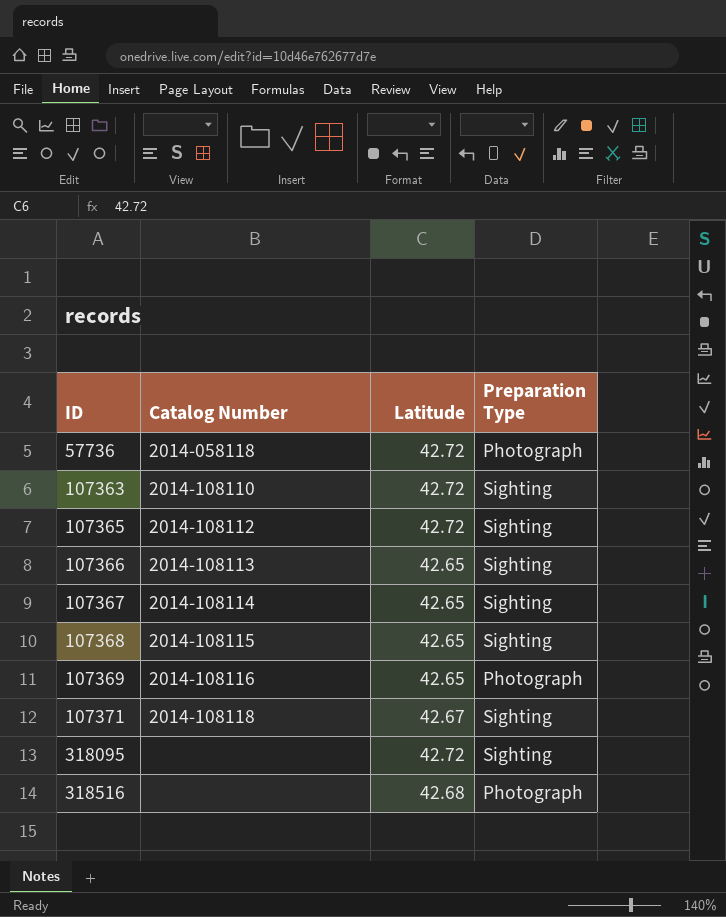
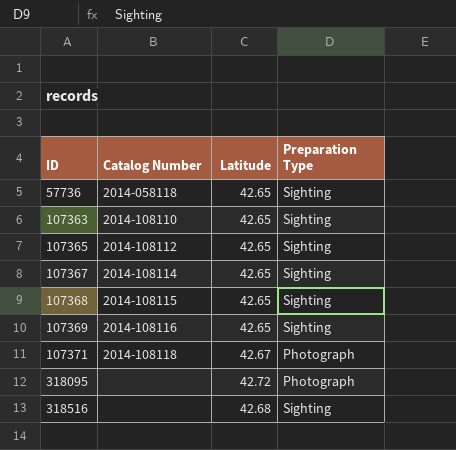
row 107366: 2014-108113 | 42.65 | Sighting -> none
57736 | Latitude: 42.72 -> 42.65
57736 | Preparation Type: Photograph -> Sighting
107363 | Latitude: 42.72 -> 42.65
107365 | Latitude: 42.72 -> 42.65
107369 | Preparation Type: Photograph -> Sighting
107371 | Preparation Type: Sighting -> Photograph
318095 | Preparation Type: Sighting -> Photograph
318516 | Preparation Type: Photograph -> Sighting

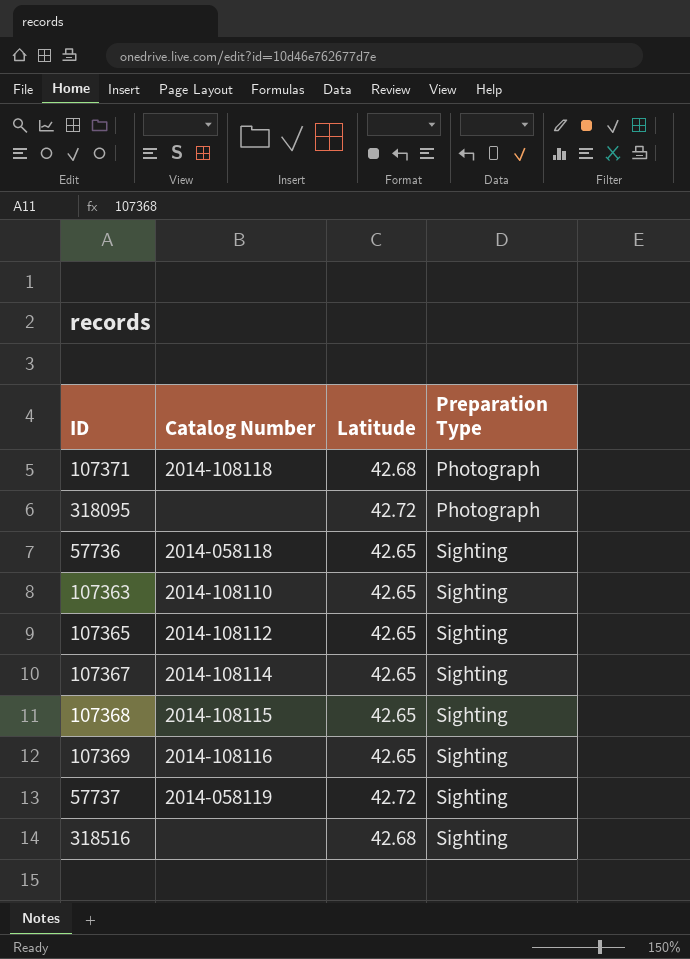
row order: ID ascending -> Preparation Type ascending
107371 | Latitude: 42.67 -> 42.68
row 57737: none -> 2014-058119 | 42.72 | Sighting

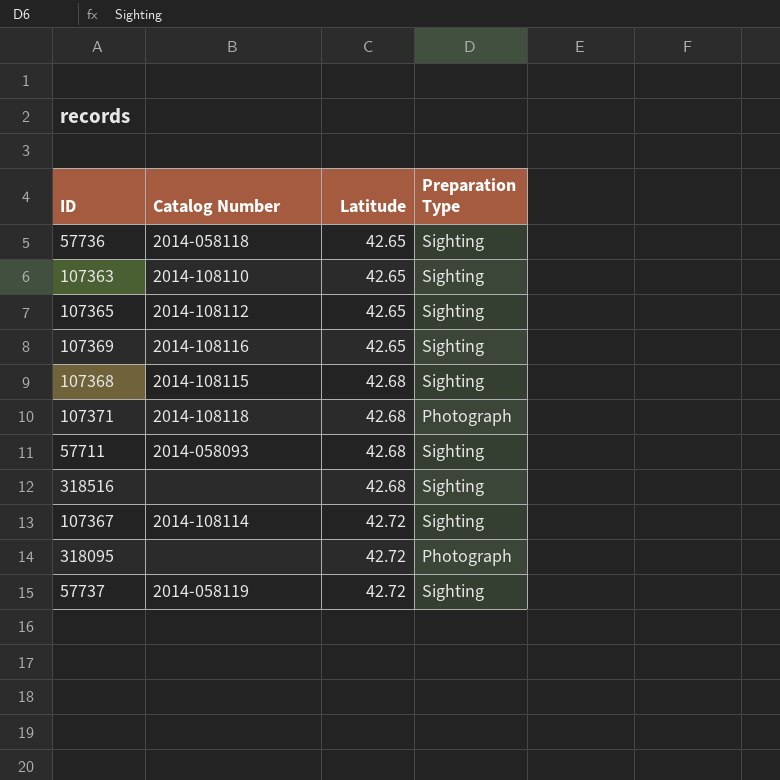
row order: Preparation Type ascending -> Latitude ascending
107368 | Latitude: 42.65 -> 42.68
row 57711: none -> 2014-058093 | 42.68 | Sighting
107367 | Latitude: 42.65 -> 42.72

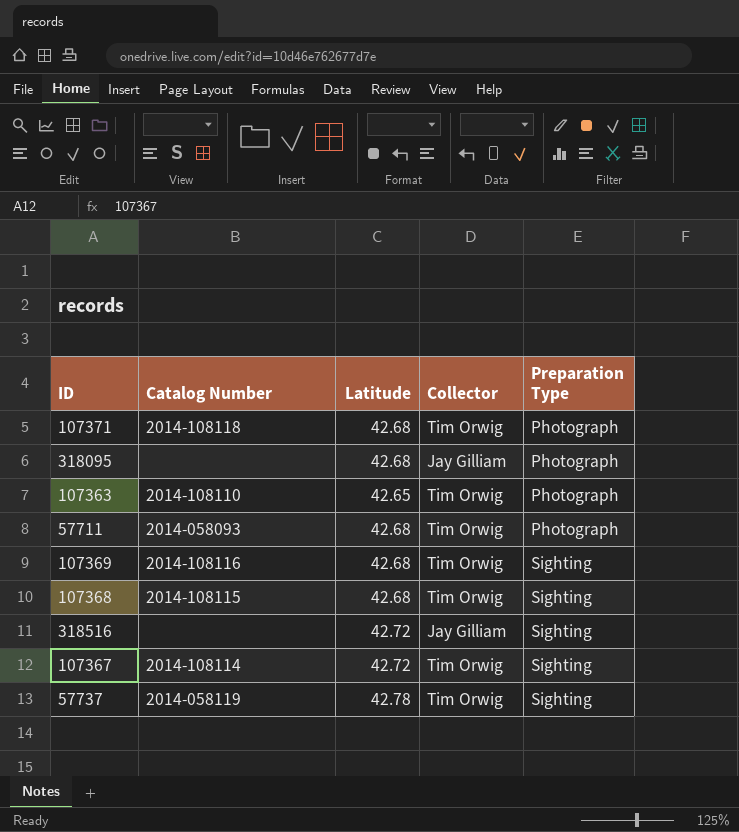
row order: Latitude ascending -> Preparation Type ascending
column Collector | position: none -> 4
row 57736: 2014-058118 | 42.65 | Sighting -> none
row 107365: 2014-108112 | 42.65 | Sighting -> none
318095 | Latitude: 42.72 -> 42.68
107363 | Preparation Type: Sighting -> Photograph
57711 | Preparation Type: Sighting -> Photograph
107369 | Latitude: 42.65 -> 42.68
318516 | Latitude: 42.68 -> 42.72
57737 | Latitude: 42.72 -> 42.78

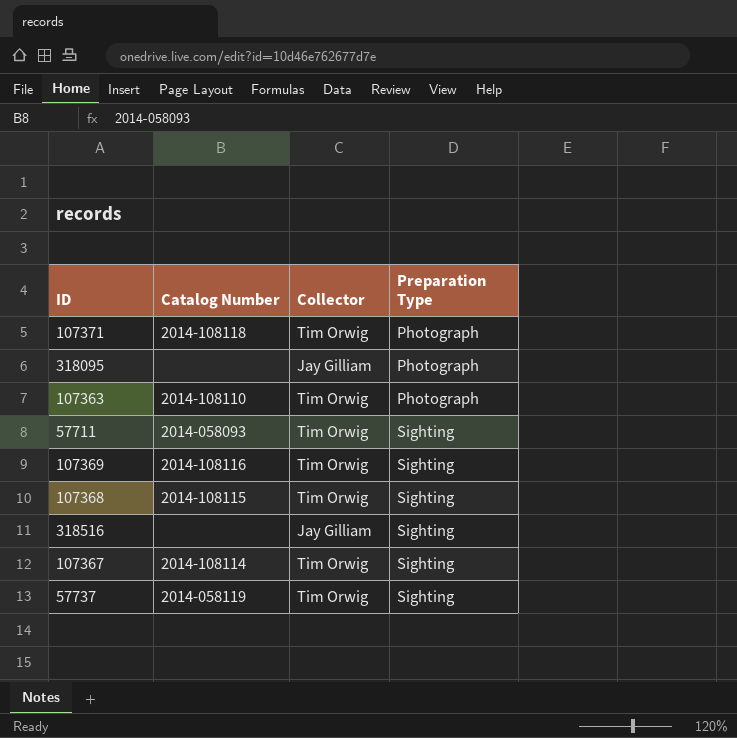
column Latitude | position: 3 -> none
57711 | Preparation Type: Photograph -> Sighting

